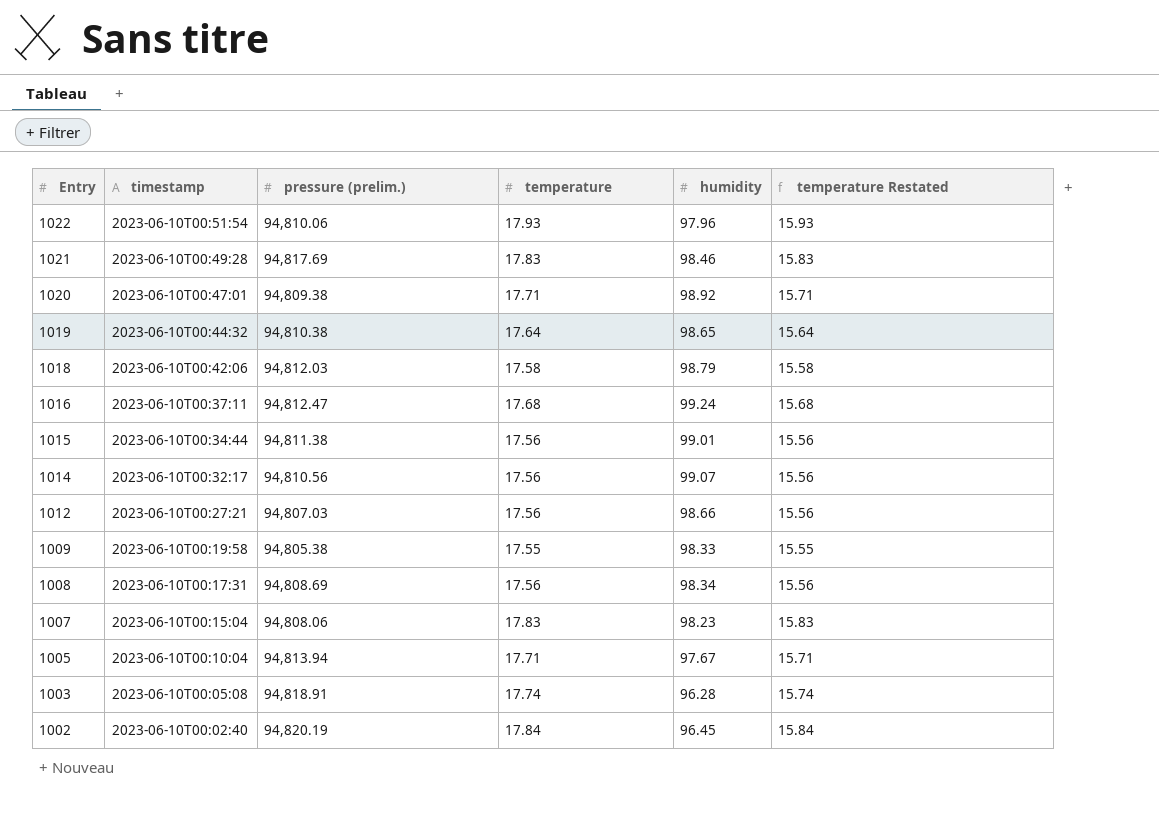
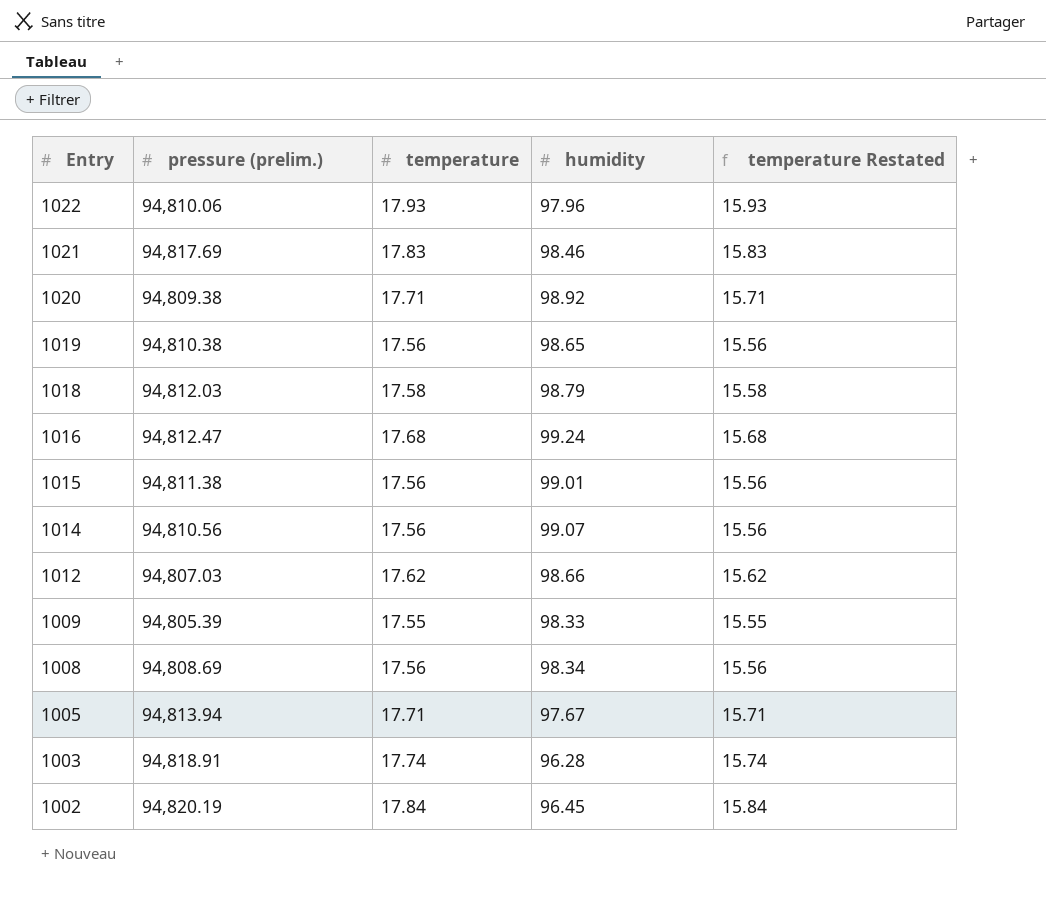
column timestamp | position: 2 -> none
row 1007: 2023-06-10T00:15:04 | 94,808.06 | 17.83 | 98.23 | 15.83 -> none
1019 | temperature: 17.64 -> 17.56
1019 | temperature Restated: 15.64 -> 15.56
1012 | temperature: 17.56 -> 17.62
1012 | temperature Restated: 15.56 -> 15.62
1009 | pressure (prelim.): 94,805.38 -> 94,805.39

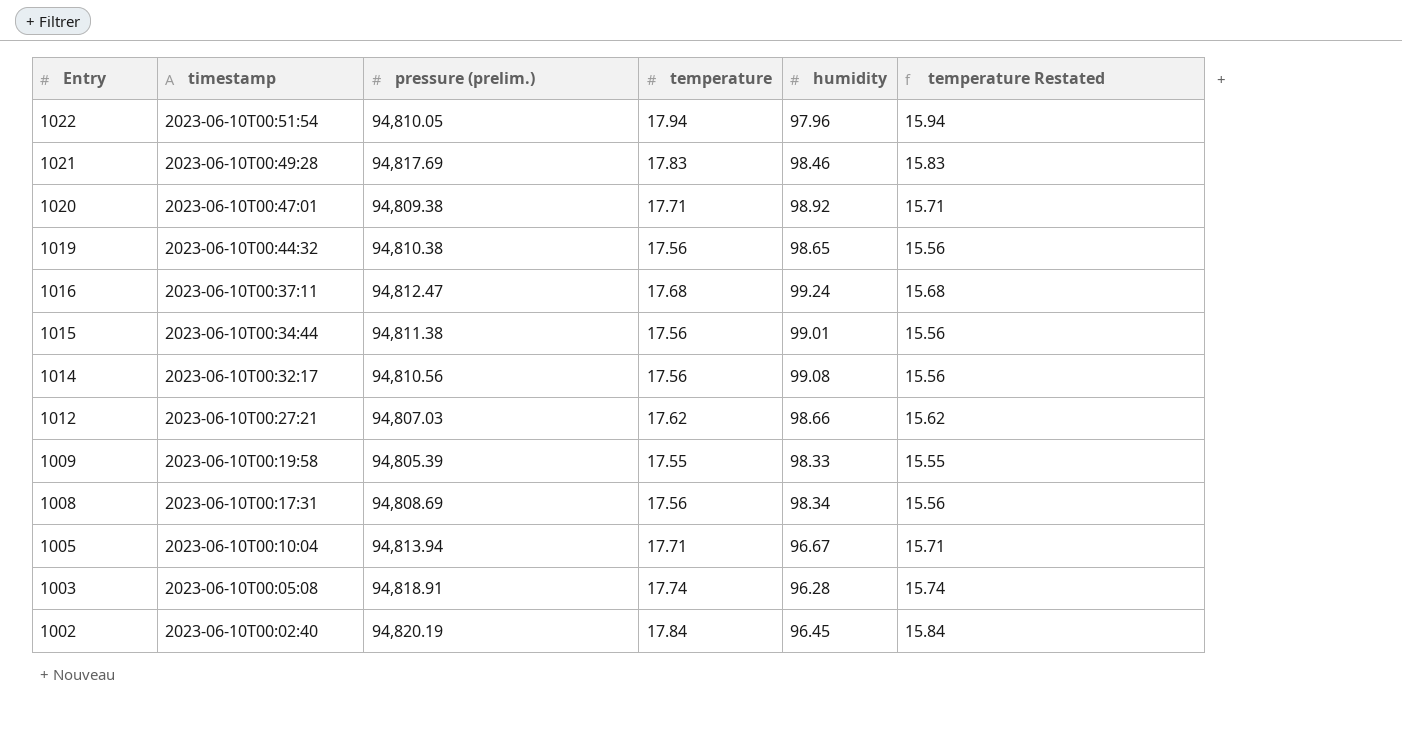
column timestamp | position: none -> 2
row 1018: 94,812.03 | 17.58 | 98.79 | 15.58 -> none
1022 | pressure (prelim.): 94,810.06 -> 94,810.05
1022 | temperature: 17.93 -> 17.94
1022 | temperature Restated: 15.93 -> 15.94
1014 | humidity: 99.07 -> 99.08
1005 | humidity: 97.67 -> 96.67

